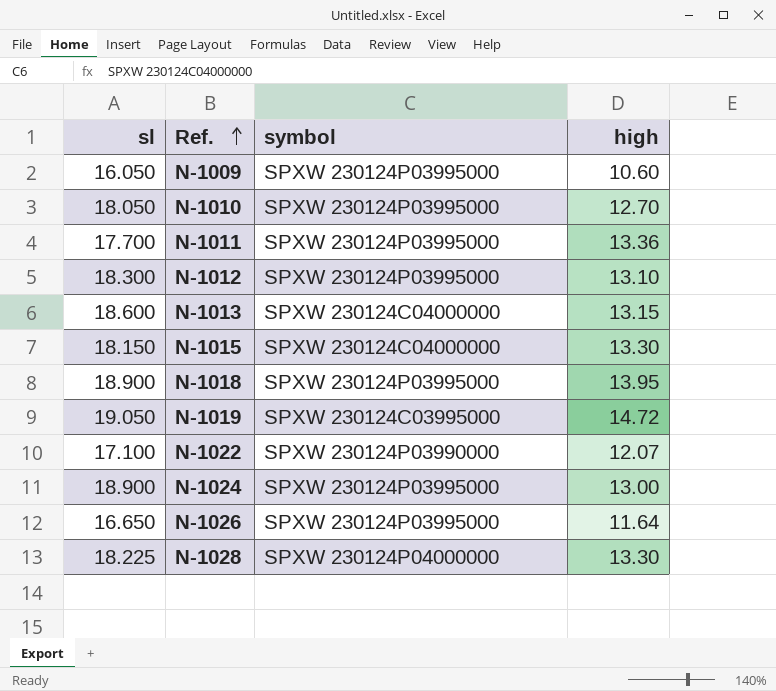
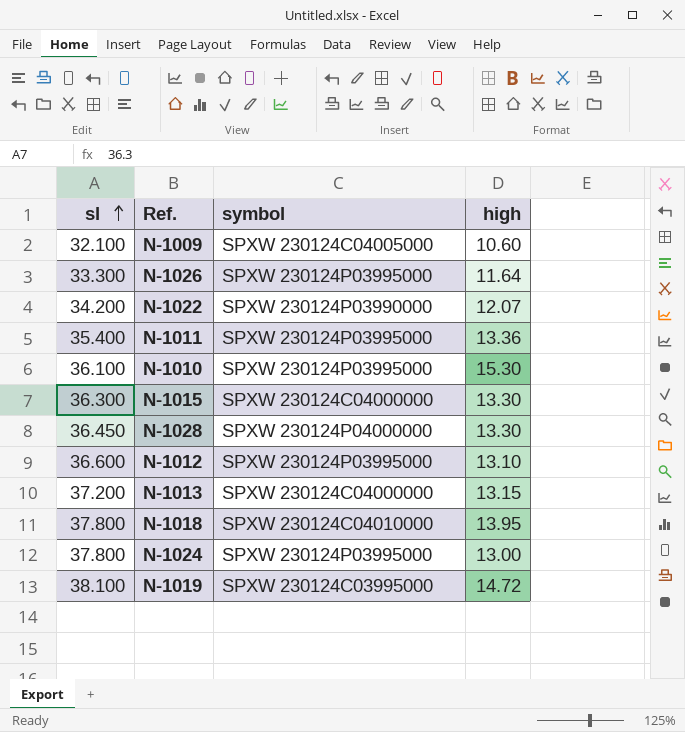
row order: Ref. ascending -> sl ascending
N-1009 | sl: 16.050 -> 32.100
N-1009 | symbol: SPXW 230124P03995000 -> SPXW 230124C04005000
N-1026 | sl: 16.650 -> 33.300
N-1022 | sl: 17.100 -> 34.200
N-1011 | sl: 17.700 -> 35.400
N-1010 | sl: 18.050 -> 36.100
N-1010 | high: 12.70 -> 15.30
N-1015 | sl: 18.150 -> 36.300
N-1028 | sl: 18.225 -> 36.450
N-1012 | sl: 18.300 -> 36.600
N-1013 | sl: 18.600 -> 37.200
N-1018 | sl: 18.900 -> 37.800
N-1018 | symbol: SPXW 230124P03995000 -> SPXW 230124C04010000
N-1024 | sl: 18.900 -> 37.800
N-1019 | sl: 19.050 -> 38.100

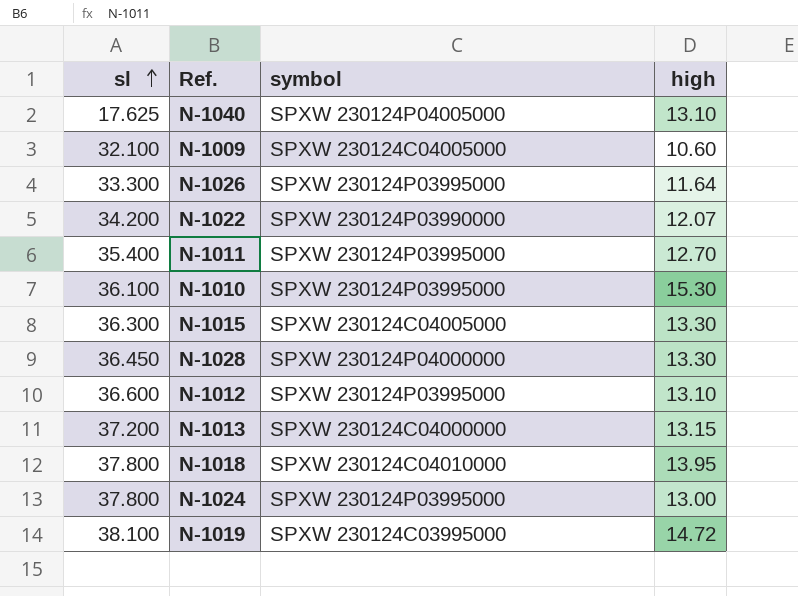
row N-1040: none -> 17.625 | SPXW 230124P04005000 | 13.10
N-1011 | high: 13.36 -> 12.70
N-1015 | symbol: SPXW 230124C04000000 -> SPXW 230124C04005000

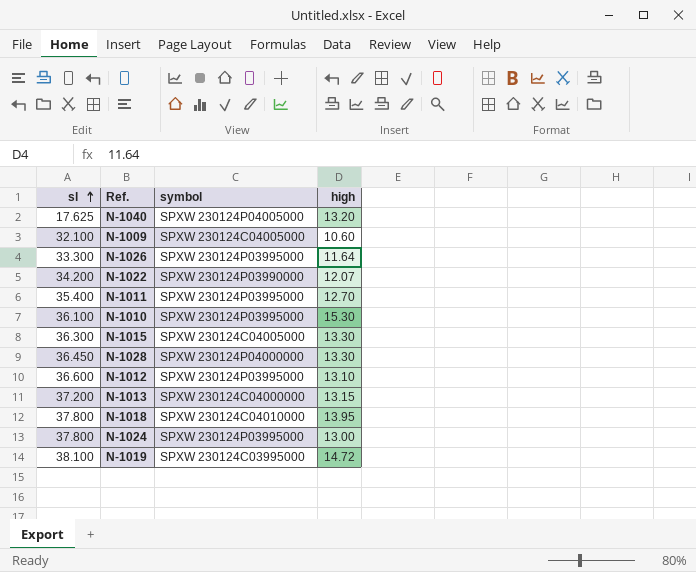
N-1040 | high: 13.10 -> 13.20

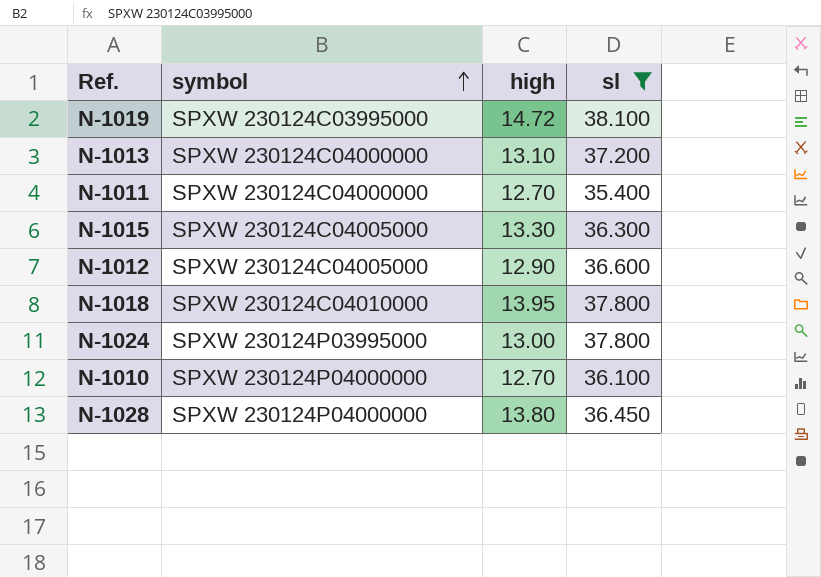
filter: none -> sl >= 35.400
row order: sl ascending -> symbol ascending
column sl | position: 1 -> 4
N-1013 | high: 13.15 -> 13.10
N-1011 | symbol: SPXW 230124P03995000 -> SPXW 230124C04000000
N-1012 | symbol: SPXW 230124P03995000 -> SPXW 230124C04005000
N-1012 | high: 13.10 -> 12.90
N-1010 | symbol: SPXW 230124P03995000 -> SPXW 230124P04000000
N-1010 | high: 15.30 -> 12.70
N-1028 | high: 13.30 -> 13.80

